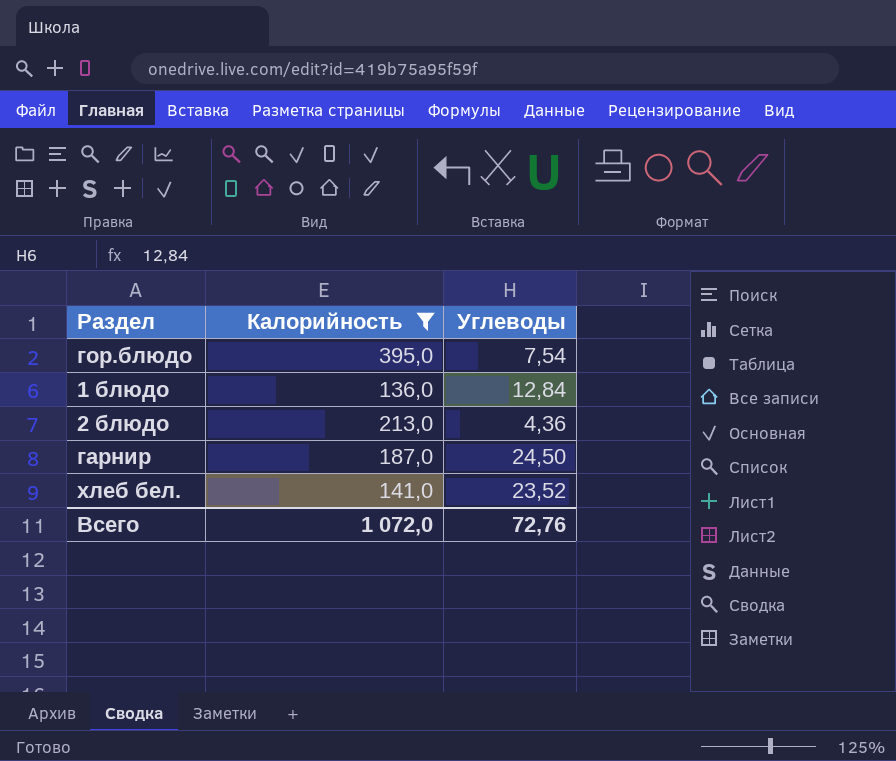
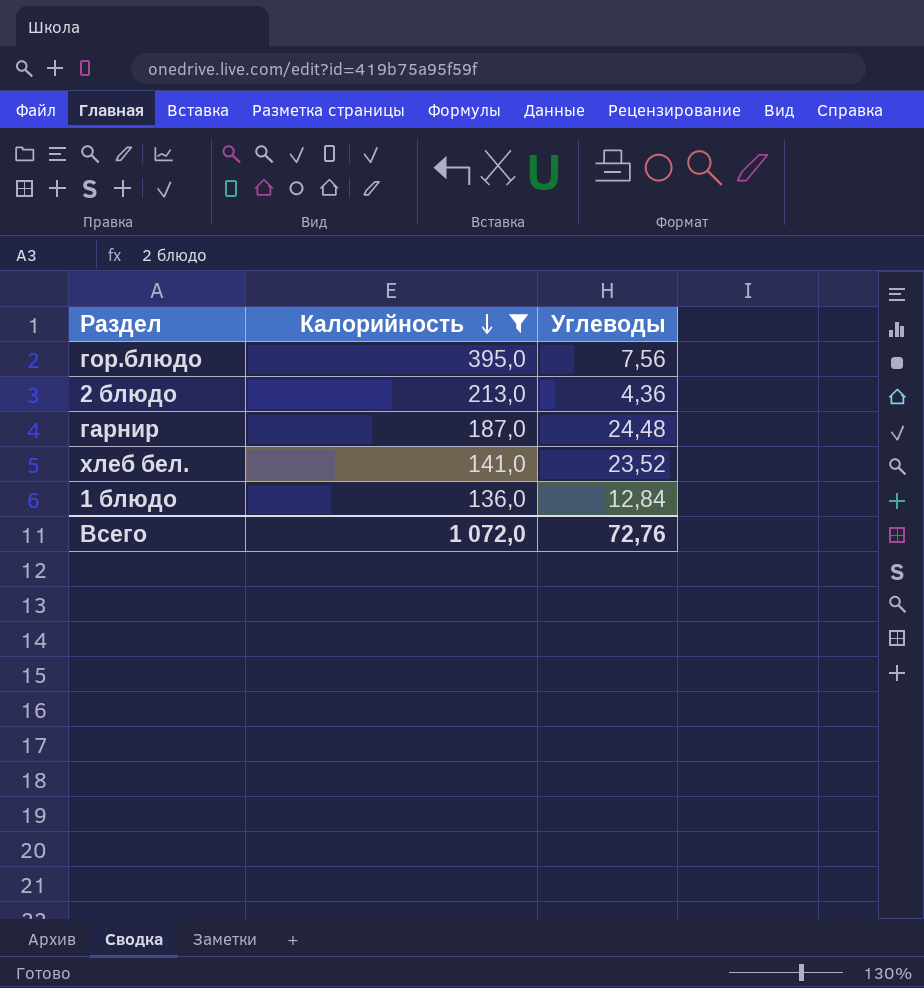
row order: none -> Калорийность descending
гор.блюдо | Углеводы: 7,54 -> 7,56
гарнир | Углеводы: 24,50 -> 24,48

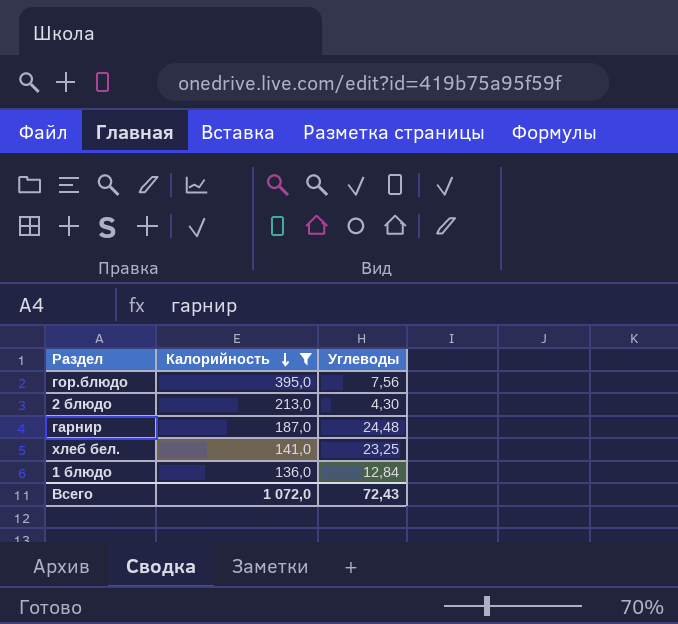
2 блюдо | Углеводы: 4,36 -> 4,30
хлеб бел. | Углеводы: 23,52 -> 23,25
Всего | Углеводы: 72,76 -> 72,43

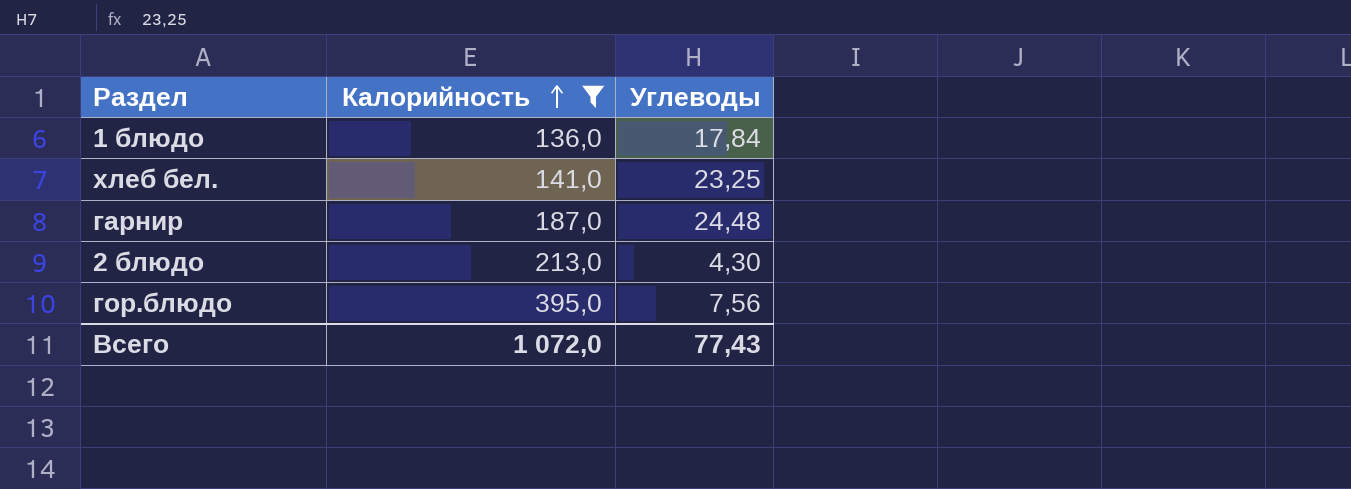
row order: Калорийность descending -> Калорийность ascending
1 блюдо | Углеводы: 12,84 -> 17,84
Всего | Углеводы: 72,43 -> 77,43

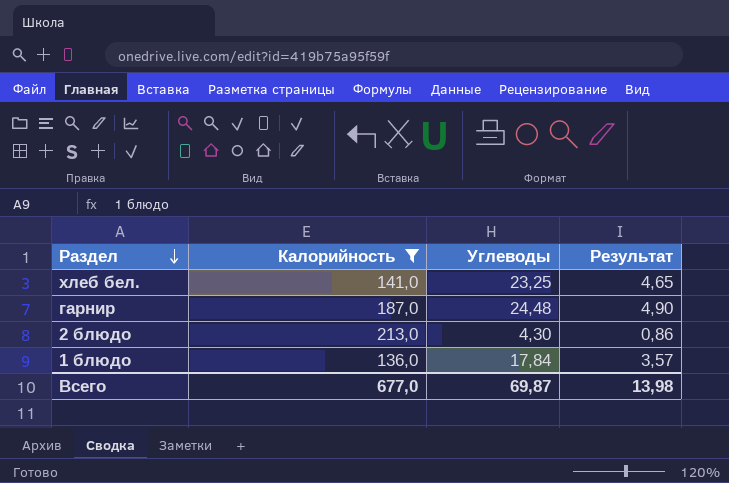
row order: Калорийность ascending -> Раздел descending
column Результат | formula: none -> [Углеводы] * 0,2
row гор.блюдо: 395,0 | 7,56 -> none
Всего | Калорийность: 1 072,0 -> 677,0
Всего | Углеводы: 77,43 -> 69,87

